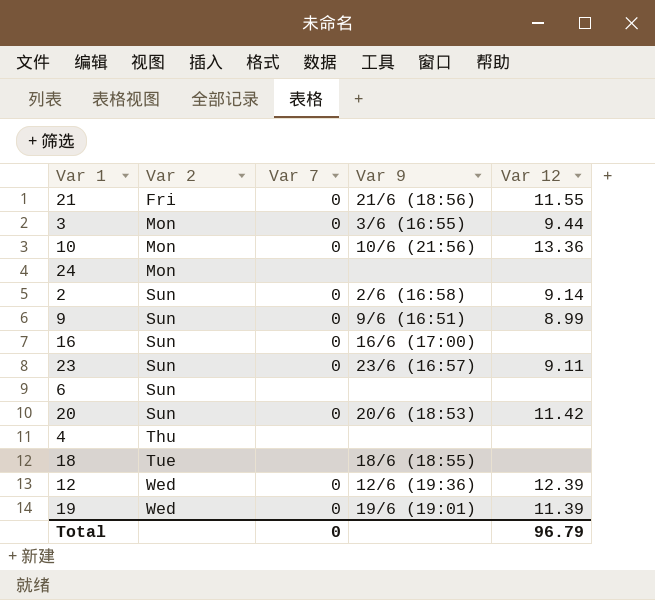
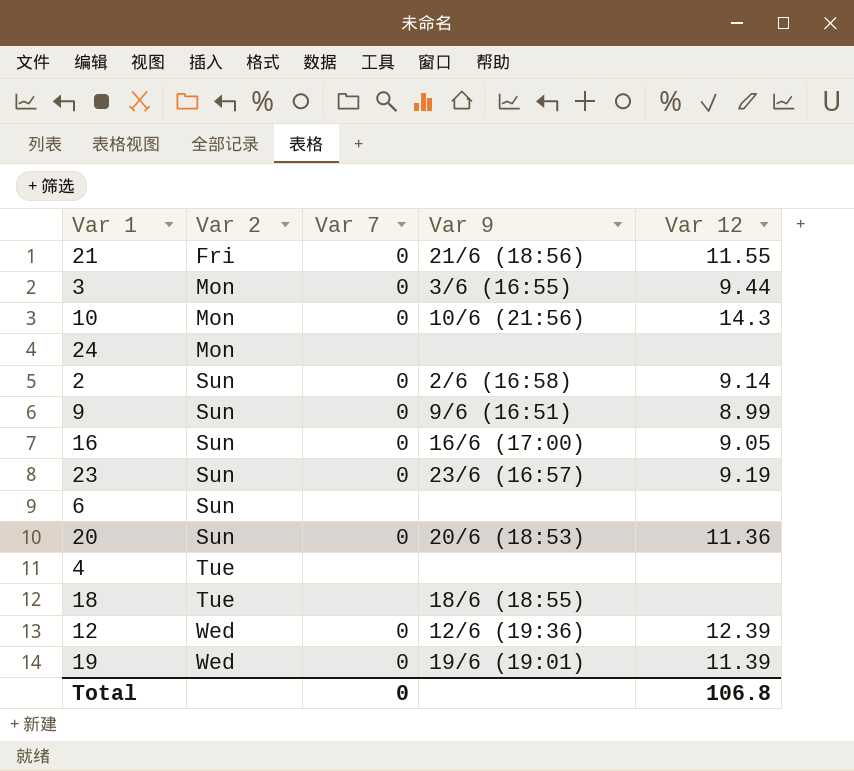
10 | Var 12: 13.36 -> 14.3
16 | Var 12: none -> 9.05
23 | Var 12: 9.11 -> 9.19
20 | Var 12: 11.42 -> 11.36
4 | Var 2: Thu -> Tue
Total | Var 12: 96.79 -> 106.8

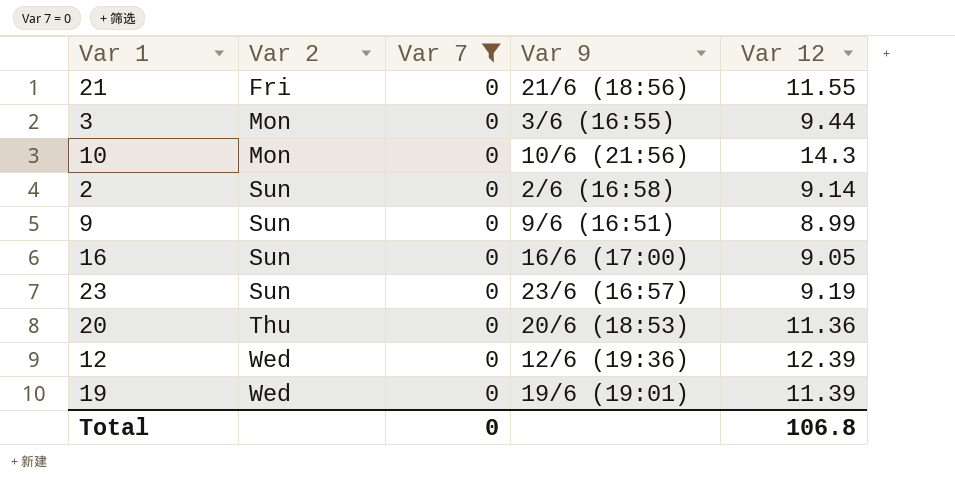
filter: none -> Var 7 = 0
20 | Var 2: Sun -> Thu

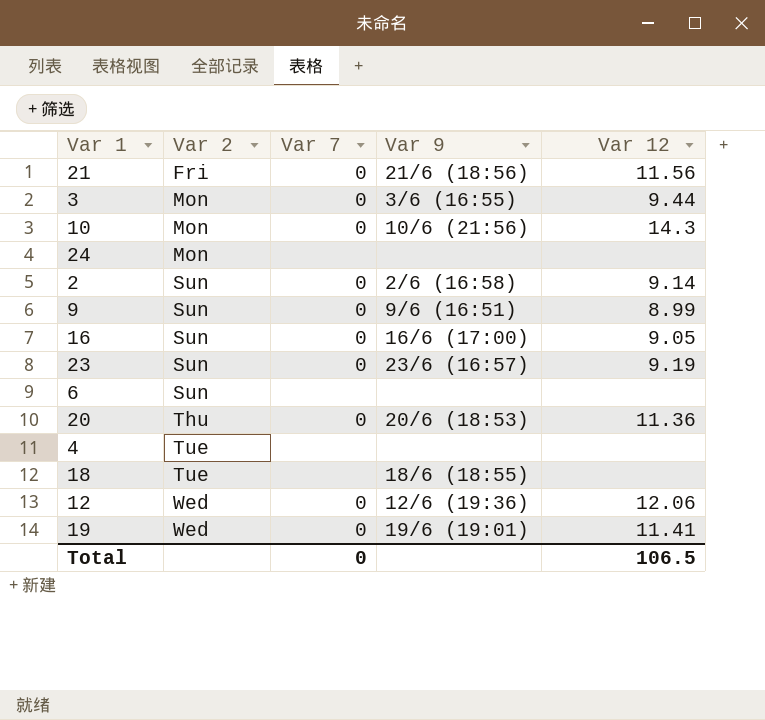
filter: Var 7 = 0 -> none
21 | Var 12: 11.55 -> 11.56
12 | Var 12: 12.39 -> 12.06
19 | Var 12: 11.39 -> 11.41
Total | Var 12: 106.8 -> 106.5

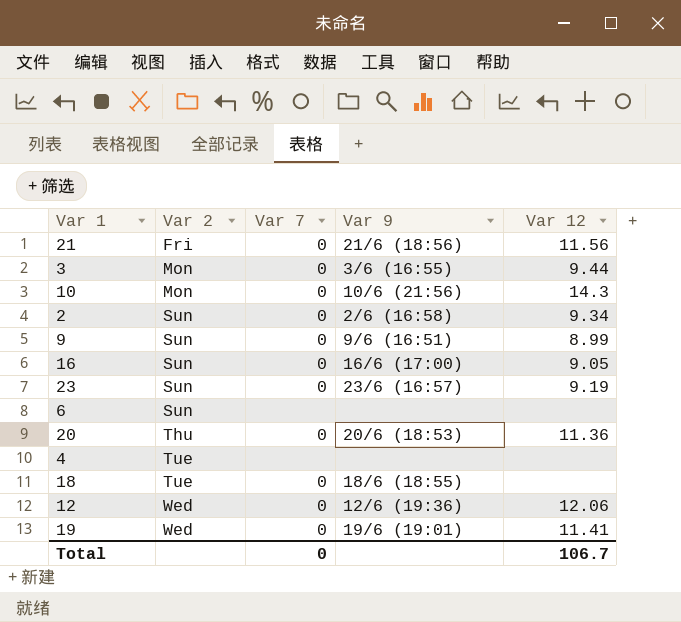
row 24: Mon | none | none | none -> none
2 | Var 12: 9.14 -> 9.34
18 | Var 7: none -> 0
Total | Var 12: 106.5 -> 106.7

